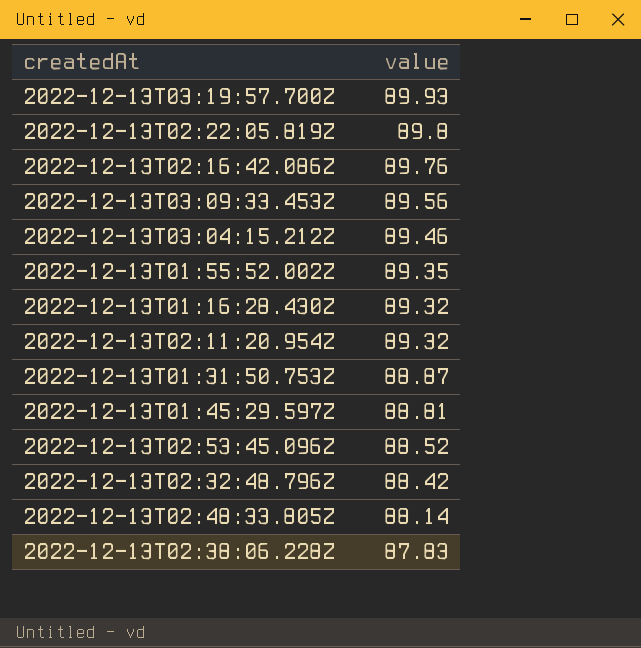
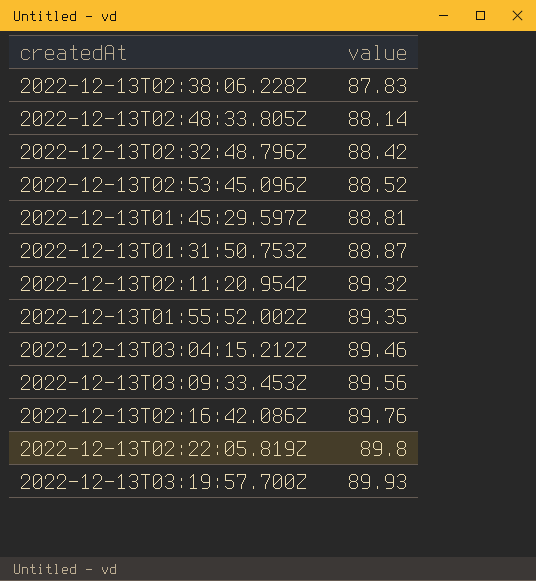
row order: value descending -> value ascending
row 2022-12-13T01:16:28.430Z: 89.32 -> none

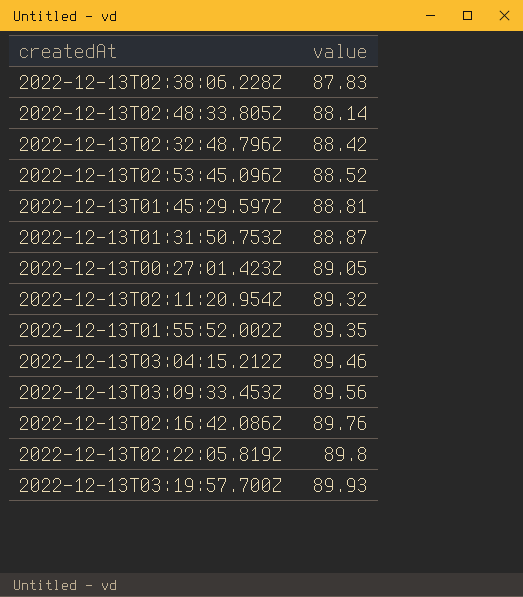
row 2022-12-13T00:27:01.423Z: none -> 89.05

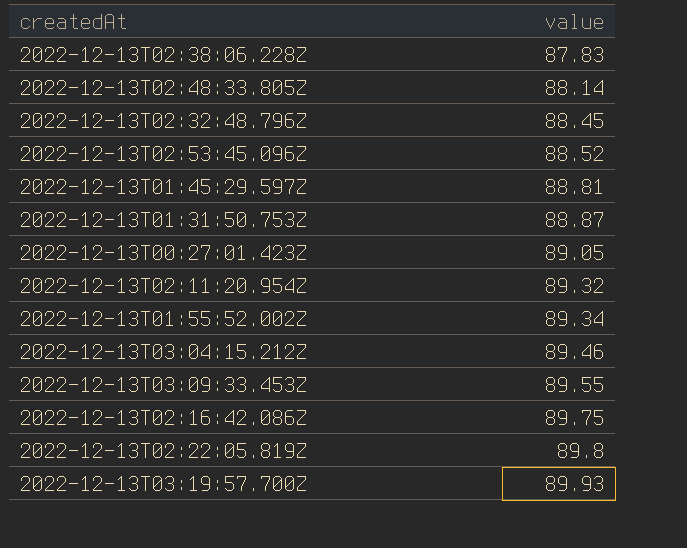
2022-12-13T02:32:48.796Z | value: 88.42 -> 88.45
2022-12-13T01:55:52.002Z | value: 89.35 -> 89.34
2022-12-13T03:09:33.453Z | value: 89.56 -> 89.55
2022-12-13T02:16:42.086Z | value: 89.76 -> 89.75

